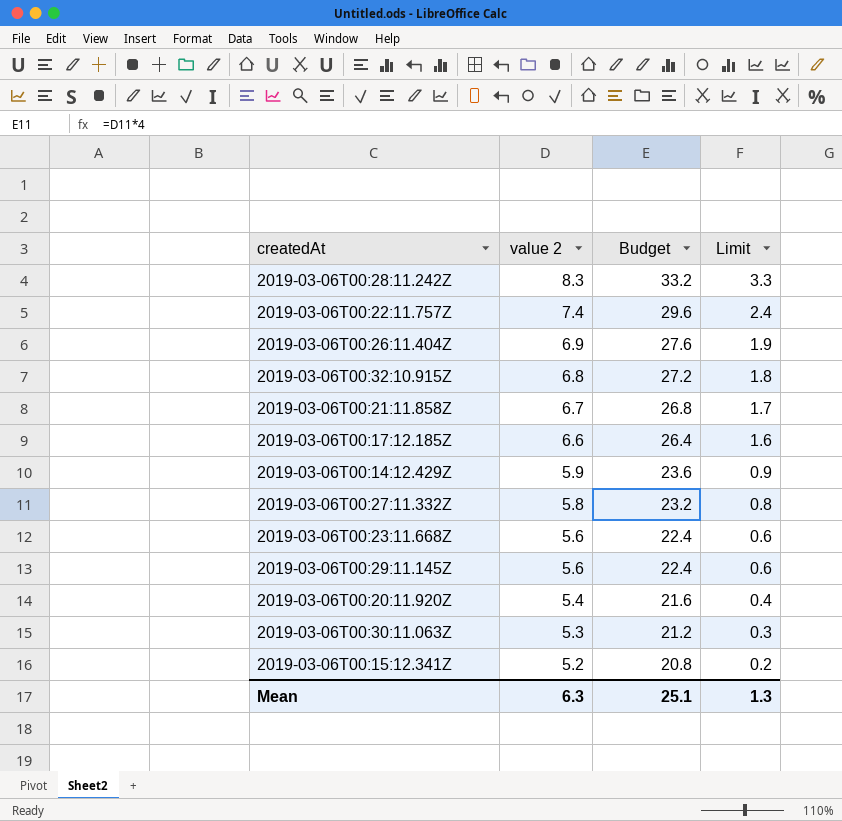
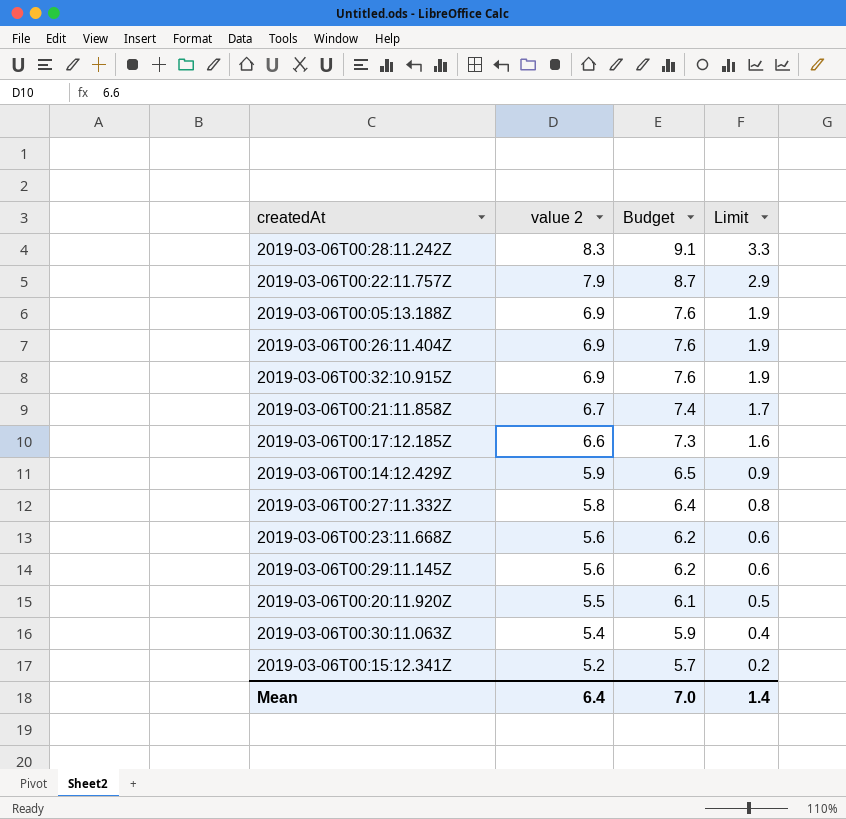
column Budget | formula: [value 2] * 4 -> [value 2] * 1.1
2019-03-06T00:22:11.757Z | value 2: 7.4 -> 7.9
2019-03-06T00:22:11.757Z | Limit: 2.4 -> 2.9
row 2019-03-06T00:05:13.188Z: none -> 6.9 | 7.6 | 1.9
2019-03-06T00:32:10.915Z | value 2: 6.8 -> 6.9
2019-03-06T00:32:10.915Z | Limit: 1.8 -> 1.9
2019-03-06T00:20:11.920Z | value 2: 5.4 -> 5.5
2019-03-06T00:20:11.920Z | Limit: 0.4 -> 0.5
2019-03-06T00:30:11.063Z | value 2: 5.3 -> 5.4
2019-03-06T00:30:11.063Z | Limit: 0.3 -> 0.4
Mean | value 2: 6.3 -> 6.4
Mean | Budget: 25.1 -> 7.0
Mean | Limit: 1.3 -> 1.4

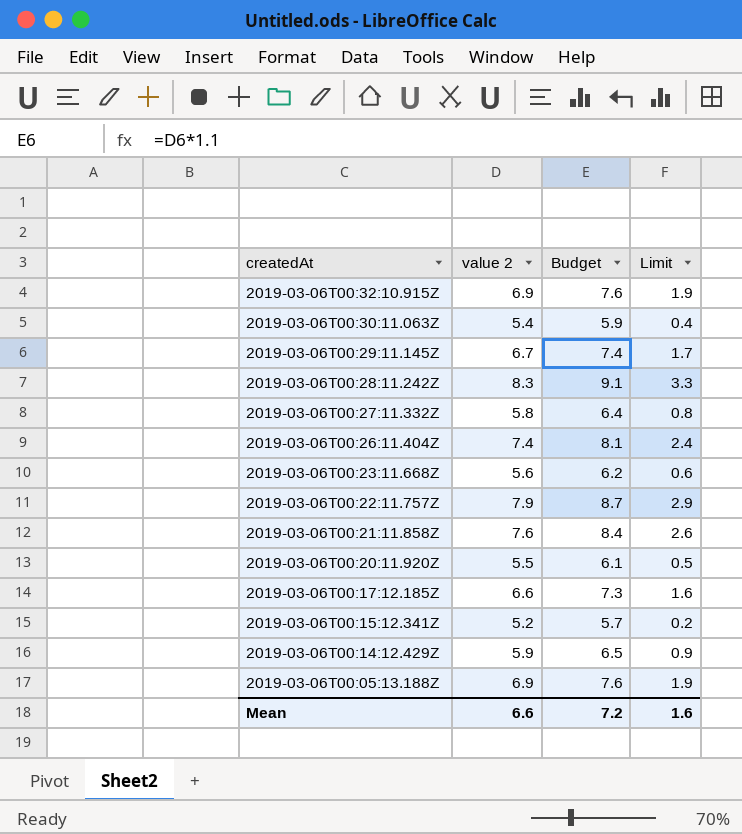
row order: value 2 descending -> createdAt descending
2019-03-06T00:29:11.145Z | value 2: 5.6 -> 6.7
2019-03-06T00:29:11.145Z | Budget: 6.2 -> 7.4
2019-03-06T00:29:11.145Z | Limit: 0.6 -> 1.7
2019-03-06T00:26:11.404Z | value 2: 6.9 -> 7.4
2019-03-06T00:26:11.404Z | Budget: 7.6 -> 8.1
2019-03-06T00:26:11.404Z | Limit: 1.9 -> 2.4
2019-03-06T00:21:11.858Z | value 2: 6.7 -> 7.6
2019-03-06T00:21:11.858Z | Budget: 7.4 -> 8.4
2019-03-06T00:21:11.858Z | Limit: 1.7 -> 2.6
Mean | value 2: 6.4 -> 6.6
Mean | Budget: 7.0 -> 7.2
Mean | Limit: 1.4 -> 1.6

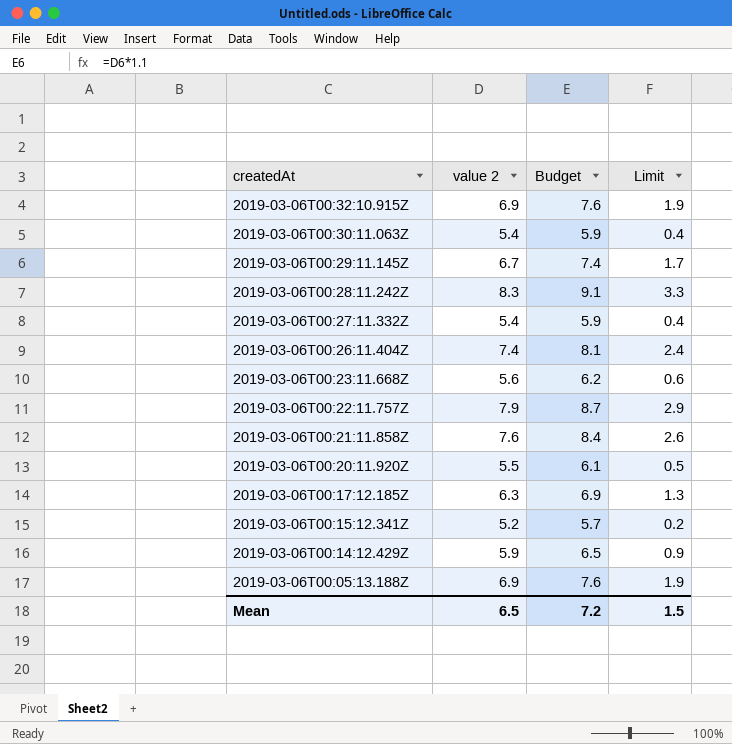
2019-03-06T00:27:11.332Z | value 2: 5.8 -> 5.4
2019-03-06T00:27:11.332Z | Budget: 6.4 -> 5.9
2019-03-06T00:27:11.332Z | Limit: 0.8 -> 0.4
2019-03-06T00:17:12.185Z | value 2: 6.6 -> 6.3
2019-03-06T00:17:12.185Z | Budget: 7.3 -> 6.9
2019-03-06T00:17:12.185Z | Limit: 1.6 -> 1.3
Mean | value 2: 6.6 -> 6.5
Mean | Limit: 1.6 -> 1.5

